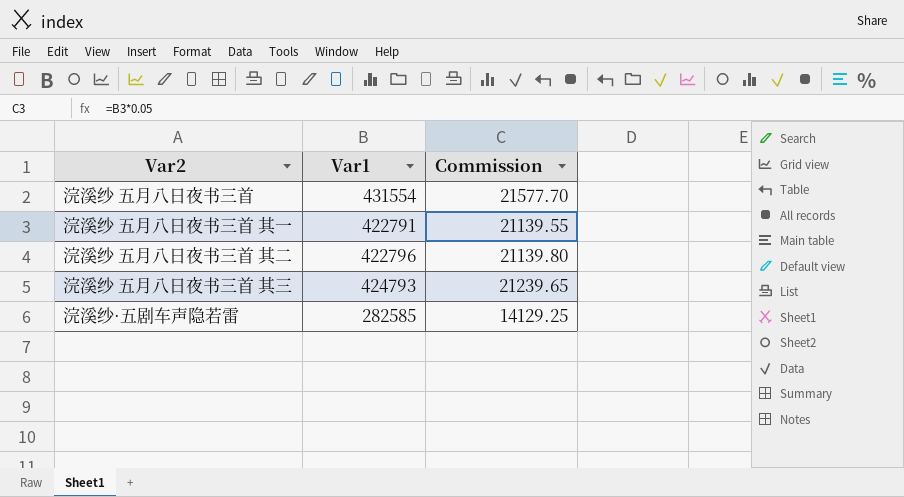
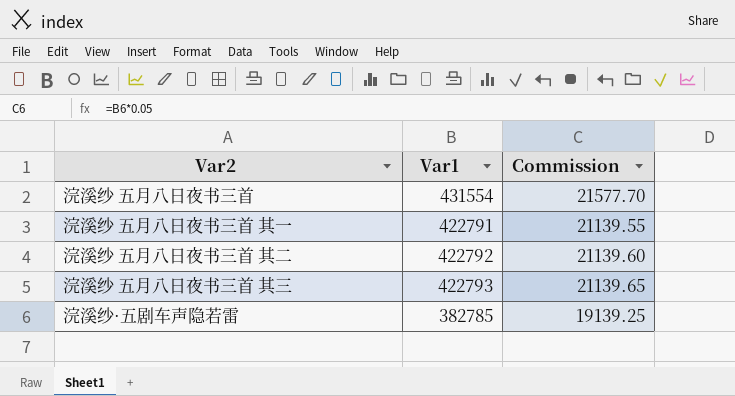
浣溪纱 五月八日夜书三首 其二 | Var1: 422796 -> 422792
浣溪纱 五月八日夜书三首 其二 | Commission: 21139.80 -> 21139.60
浣溪纱 五月八日夜书三首 其三 | Var1: 424793 -> 422793
浣溪纱 五月八日夜书三首 其三 | Commission: 21239.65 -> 21139.65
浣溪纱·五剧车声隐若雷 | Var1: 282585 -> 382785
浣溪纱·五剧车声隐若雷 | Commission: 14129.25 -> 19139.25

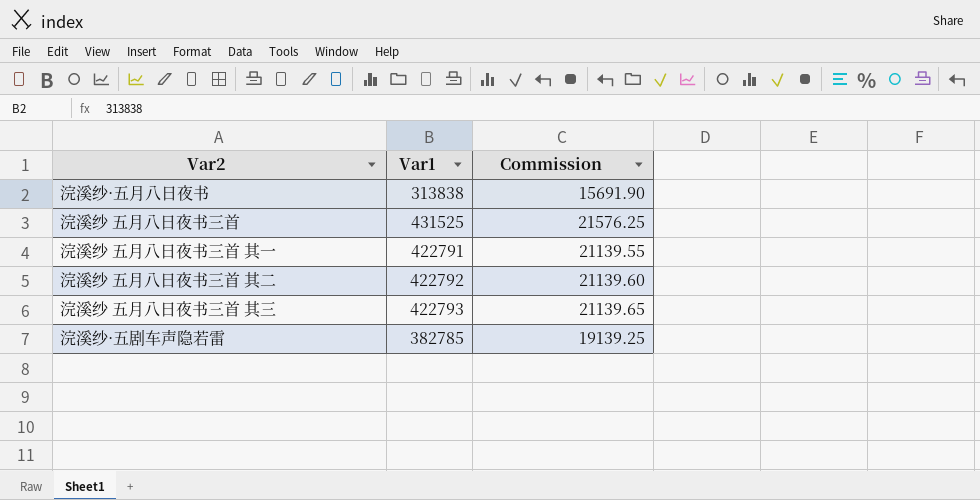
row 浣溪纱·五月八日夜书: none -> 313838 | 15691.90
浣溪纱 五月八日夜书三首 | Var1: 431554 -> 431525
浣溪纱 五月八日夜书三首 | Commission: 21577.70 -> 21576.25

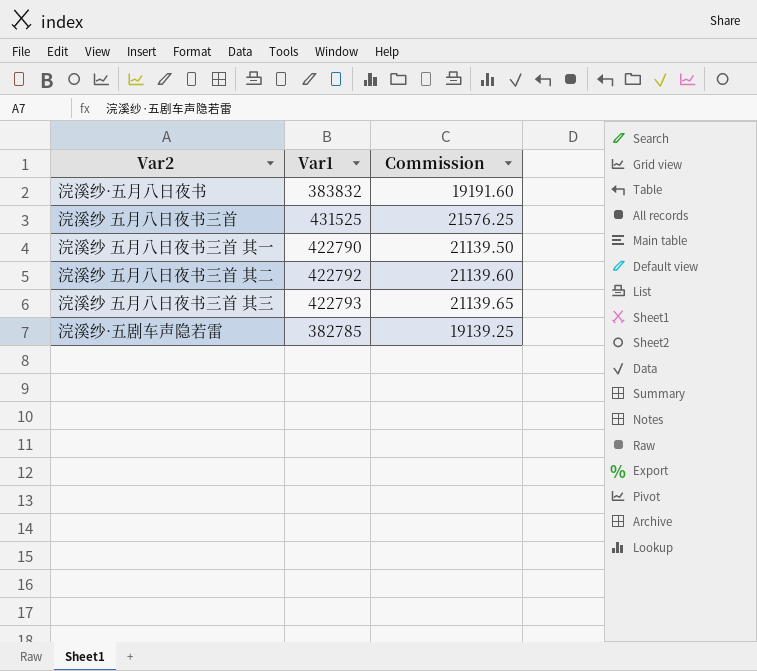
浣溪纱·五月八日夜书 | Var1: 313838 -> 383832
浣溪纱·五月八日夜书 | Commission: 15691.90 -> 19191.60
浣溪纱 五月八日夜书三首 其一 | Var1: 422791 -> 422790
浣溪纱 五月八日夜书三首 其一 | Commission: 21139.55 -> 21139.50

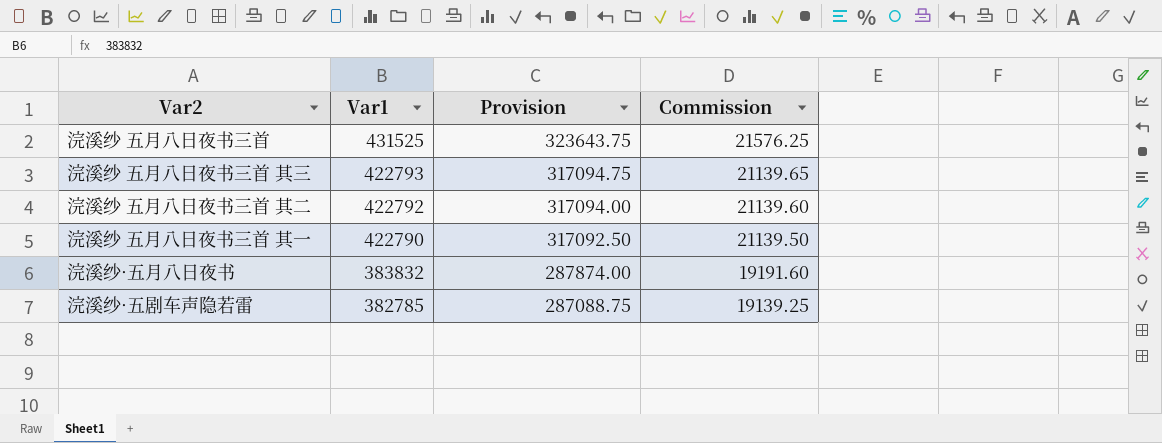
row order: none -> Var1 descending
column Provision | formula: none -> [Var1] * 0.75

